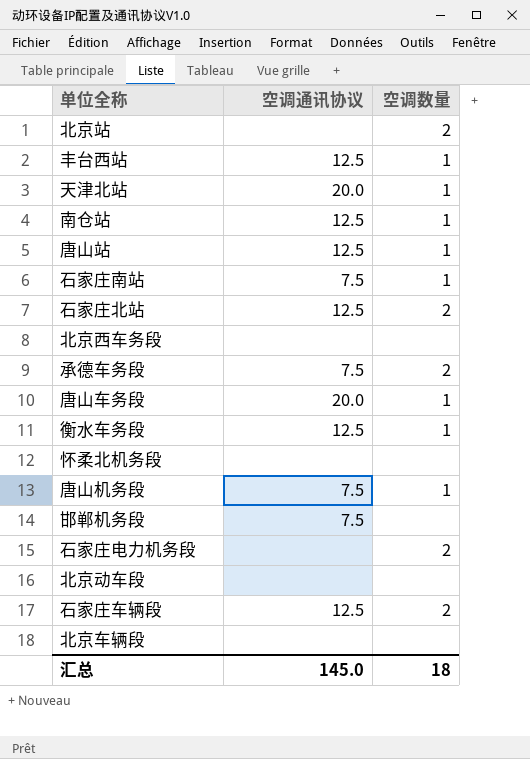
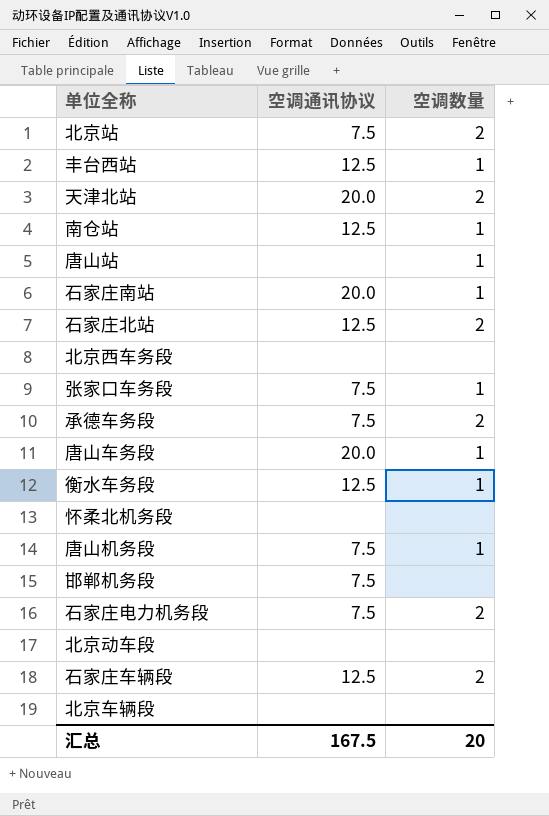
北京站 | 空调通讯协议: none -> 7.5
天津北站 | 空调数量: 1 -> 2
唐山站 | 空调通讯协议: 12.5 -> none
石家庄南站 | 空调通讯协议: 7.5 -> 20.0
row 张家口车务段: none -> 7.5 | 1
石家庄电力机务段 | 空调通讯协议: none -> 7.5
汇总 | 空调通讯协议: 145.0 -> 167.5
汇总 | 空调数量: 18 -> 20

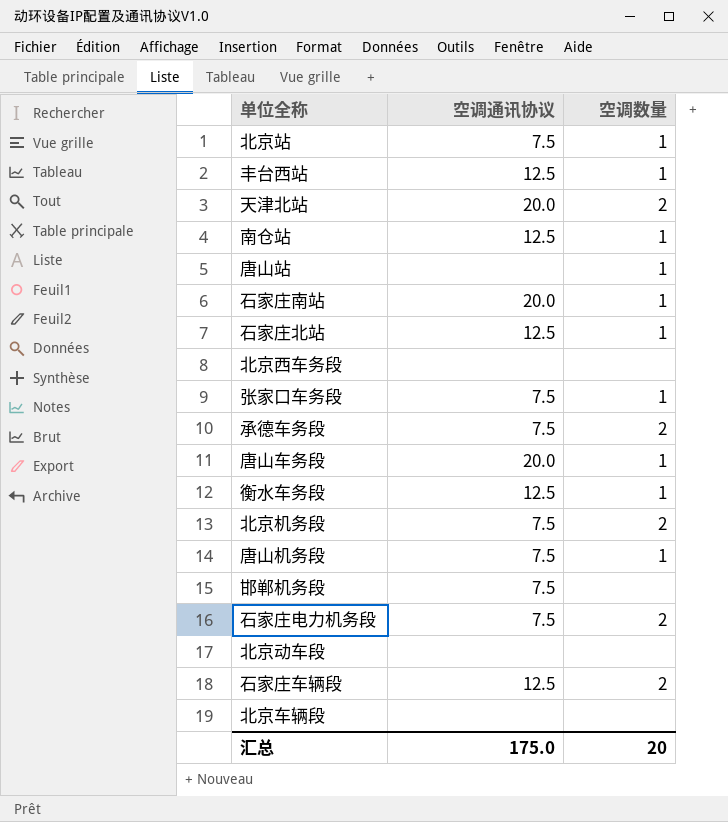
row 怀柔北机务段: none | none -> none
北京站 | 空调数量: 2 -> 1
石家庄北站 | 空调数量: 2 -> 1
row 北京机务段: none -> 7.5 | 2
汇总 | 空调通讯协议: 167.5 -> 175.0

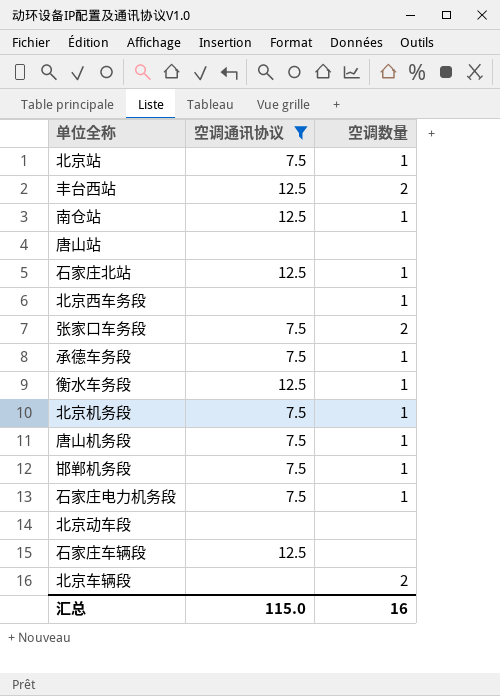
filter: none -> 空调通讯协议 != 20.0
丰台西站 | 空调数量: 1 -> 2
唐山站 | 空调数量: 1 -> none
北京西车务段 | 空调数量: none -> 1
张家口车务段 | 空调数量: 1 -> 2
承德车务段 | 空调数量: 2 -> 1
北京机务段 | 空调数量: 2 -> 1
邯郸机务段 | 空调数量: none -> 1
石家庄电力机务段 | 空调数量: 2 -> 1
石家庄车辆段 | 空调数量: 2 -> none
北京车辆段 | 空调数量: none -> 2
汇总 | 空调通讯协议: 175.0 -> 115.0
汇总 | 空调数量: 20 -> 16

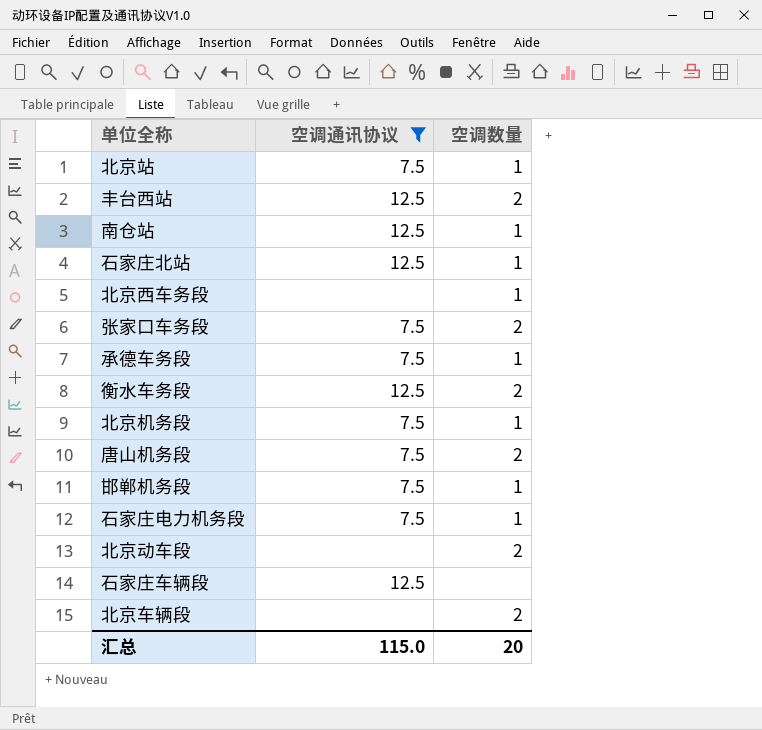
row 唐山站: none | none -> none
衡水车务段 | 空调数量: 1 -> 2
唐山机务段 | 空调数量: 1 -> 2
北京动车段 | 空调数量: none -> 2
汇总 | 空调数量: 16 -> 20

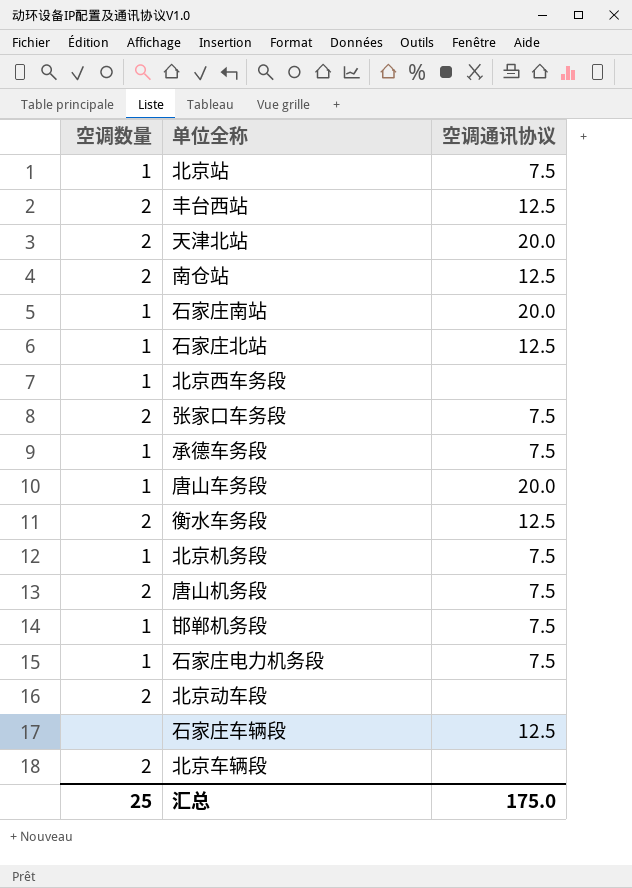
filter: 空调通讯协议 != 20.0 -> none
column 空调数量 | position: 3 -> 1
南仓站 | 空调数量: 1 -> 2
汇总 | 空调数量: 20 -> 25
汇总 | 空调通讯协议: 115.0 -> 175.0

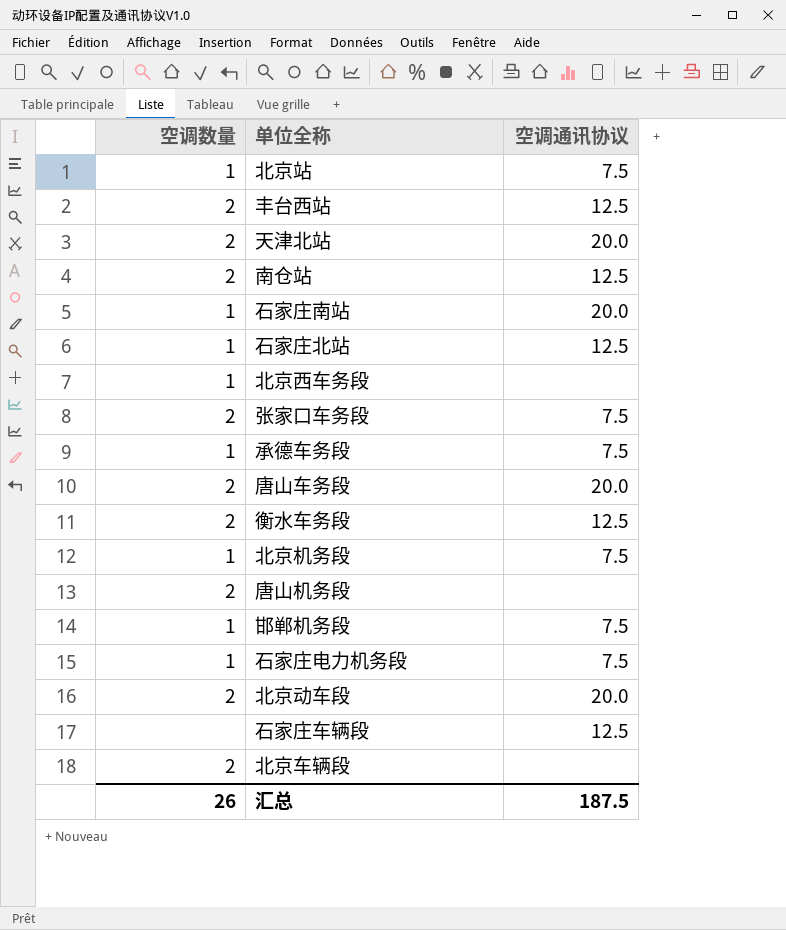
唐山车务段 | 空调数量: 1 -> 2
唐山机务段 | 空调通讯协议: 7.5 -> none
北京动车段 | 空调通讯协议: none -> 20.0
汇总 | 空调数量: 25 -> 26
汇总 | 空调通讯协议: 175.0 -> 187.5

